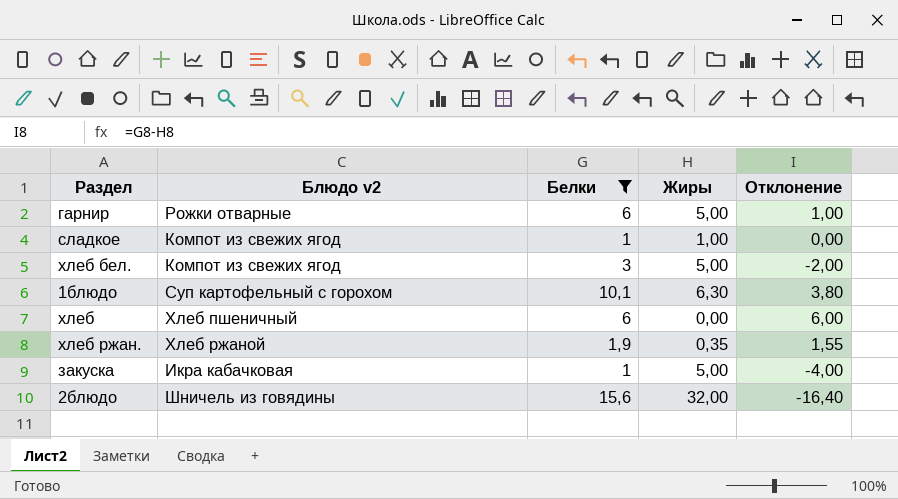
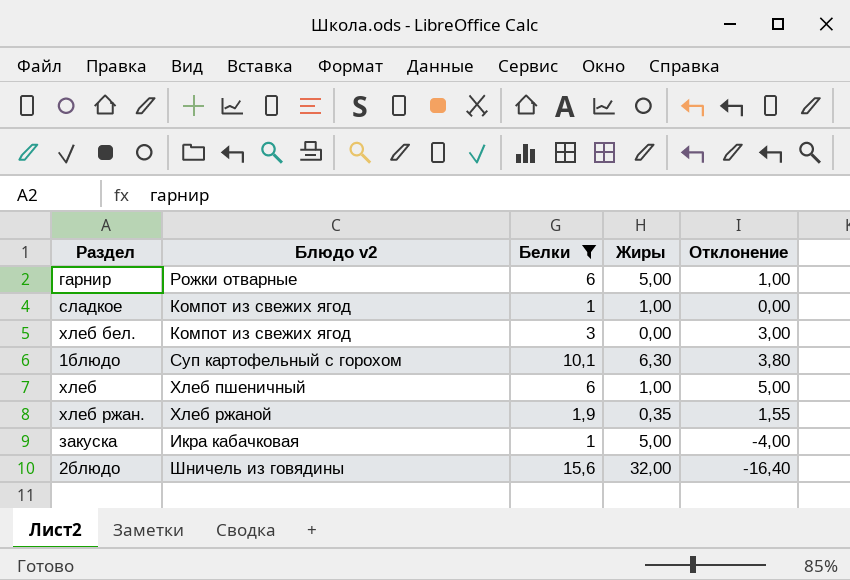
хлеб бел. | Жиры: 5,00 -> 0,00
хлеб бел. | Отклонение: -2,00 -> 3,00
хлеб | Жиры: 0,00 -> 1,00
хлеб | Отклонение: 6,00 -> 5,00

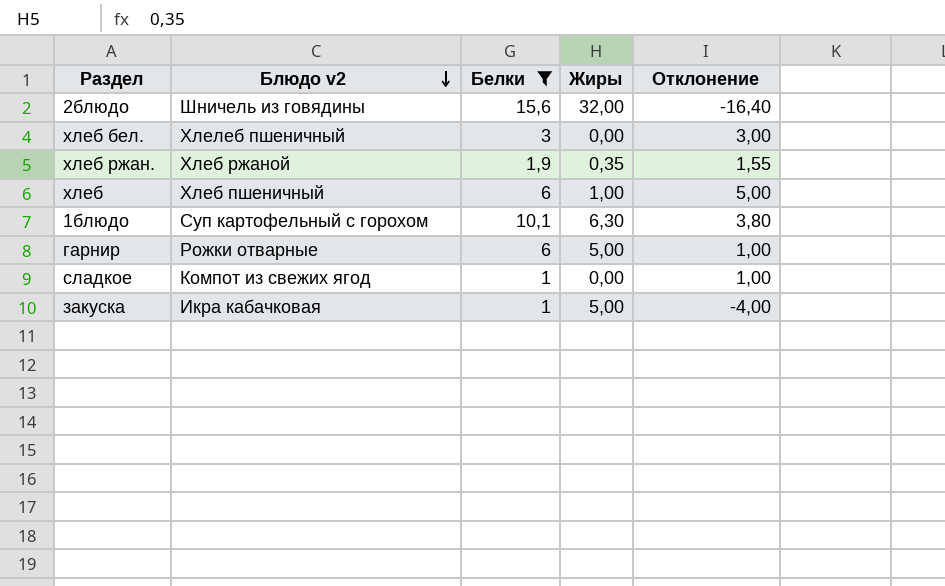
row order: none -> Блюдо v2 descending
хлеб бел. | Блюдо v2: Компот из свежих ягод -> Хлелеб пшеничный
сладкое | Жиры: 1,00 -> 0,00
сладкое | Отклонение: 0,00 -> 1,00

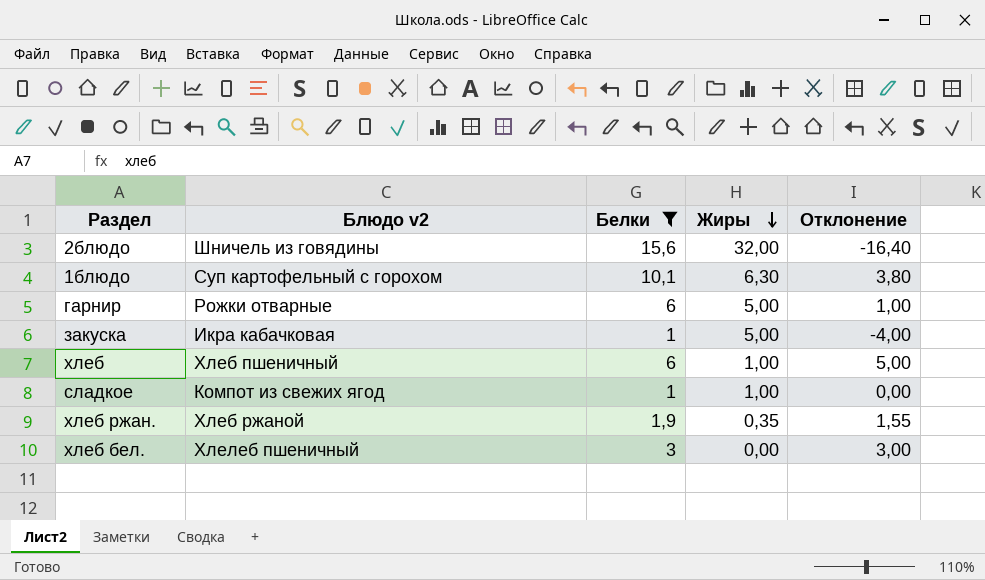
row order: Блюдо v2 descending -> Жиры descending
сладкое | Жиры: 0,00 -> 1,00
сладкое | Отклонение: 1,00 -> 0,00

